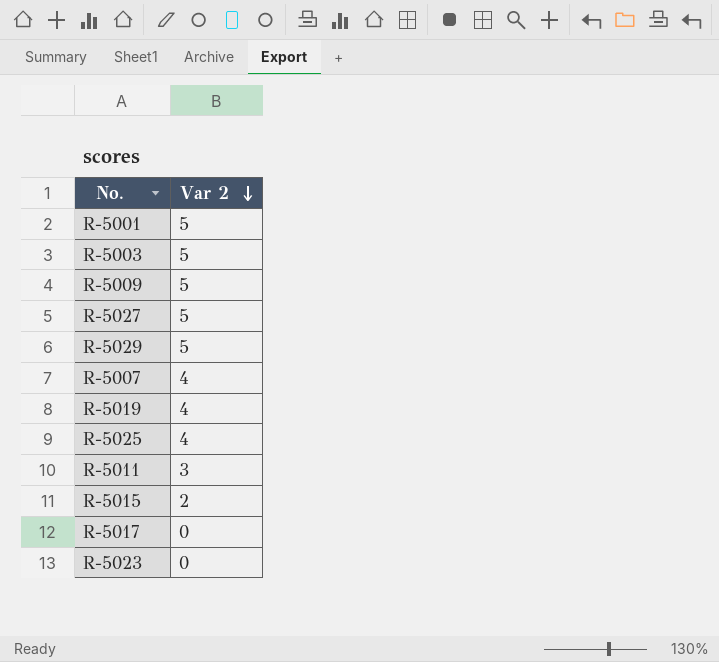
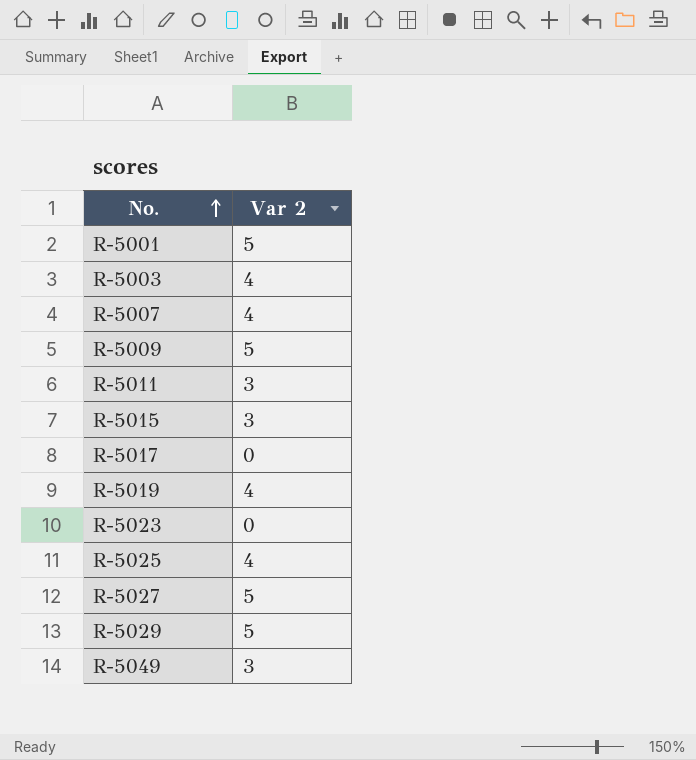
row order: Var 2 descending -> No. ascending
R-5003 | Var 2: 5 -> 4
R-5015 | Var 2: 2 -> 3
row R-5049: none -> 3

